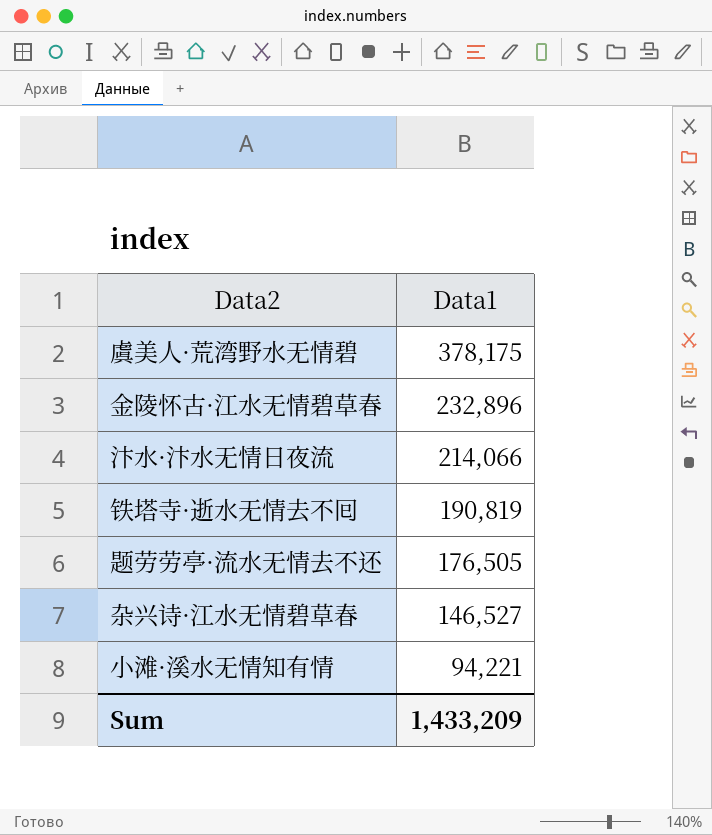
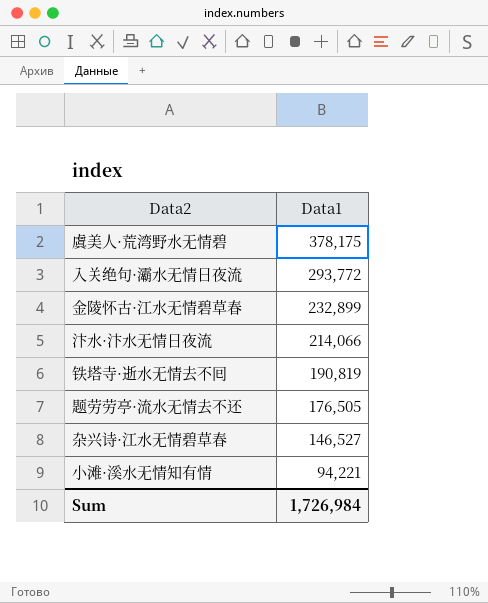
row 入关绝句·灞水无情日夜流: none -> 293,772
金陵怀古·江水无情碧草春 | Data1: 232,896 -> 232,899
Sum | Data1: 1,433,209 -> 1,726,984

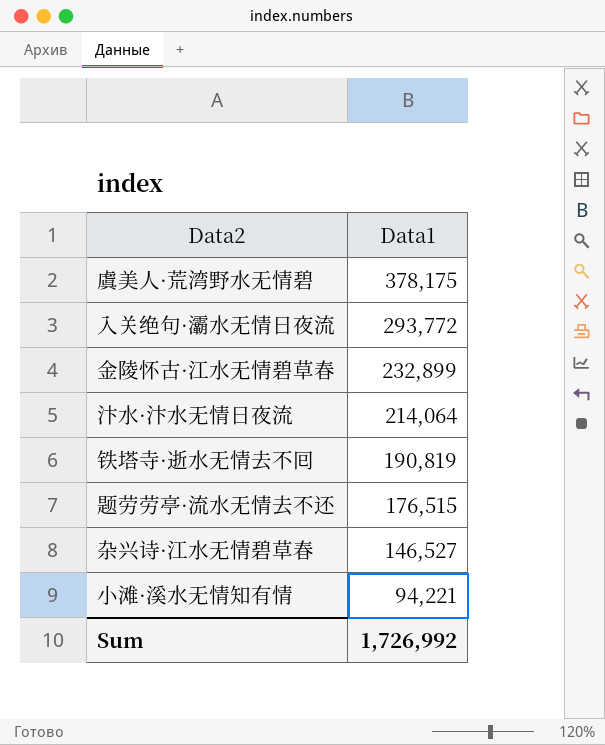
汴水·汴水无情日夜流 | Data1: 214,066 -> 214,064
题劳劳亭·流水无情去不还 | Data1: 176,505 -> 176,515
Sum | Data1: 1,726,984 -> 1,726,992

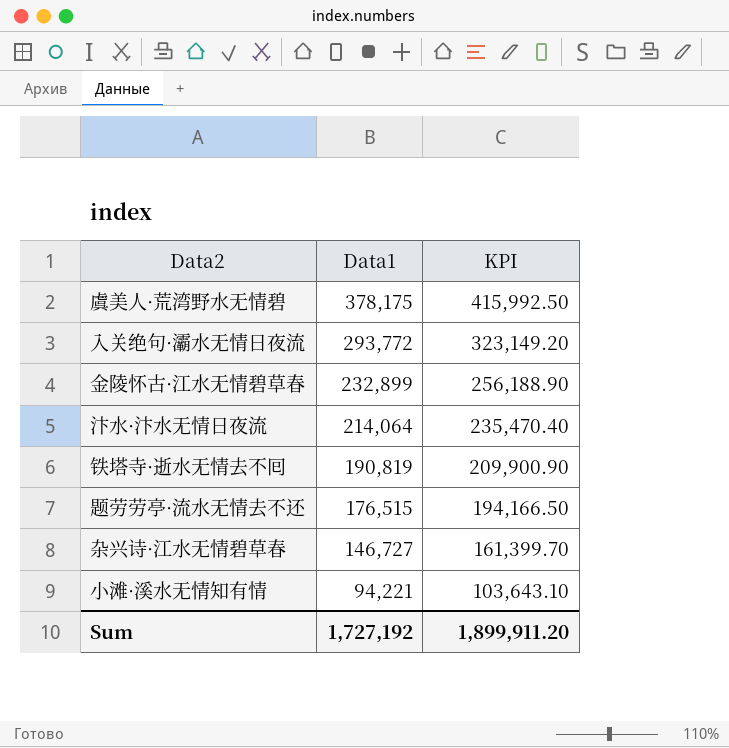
column KPI | formula: none -> [Data1] * 1.1
杂兴诗·江水无情碧草春 | Data1: 146,527 -> 146,727
Sum | Data1: 1,726,992 -> 1,727,192

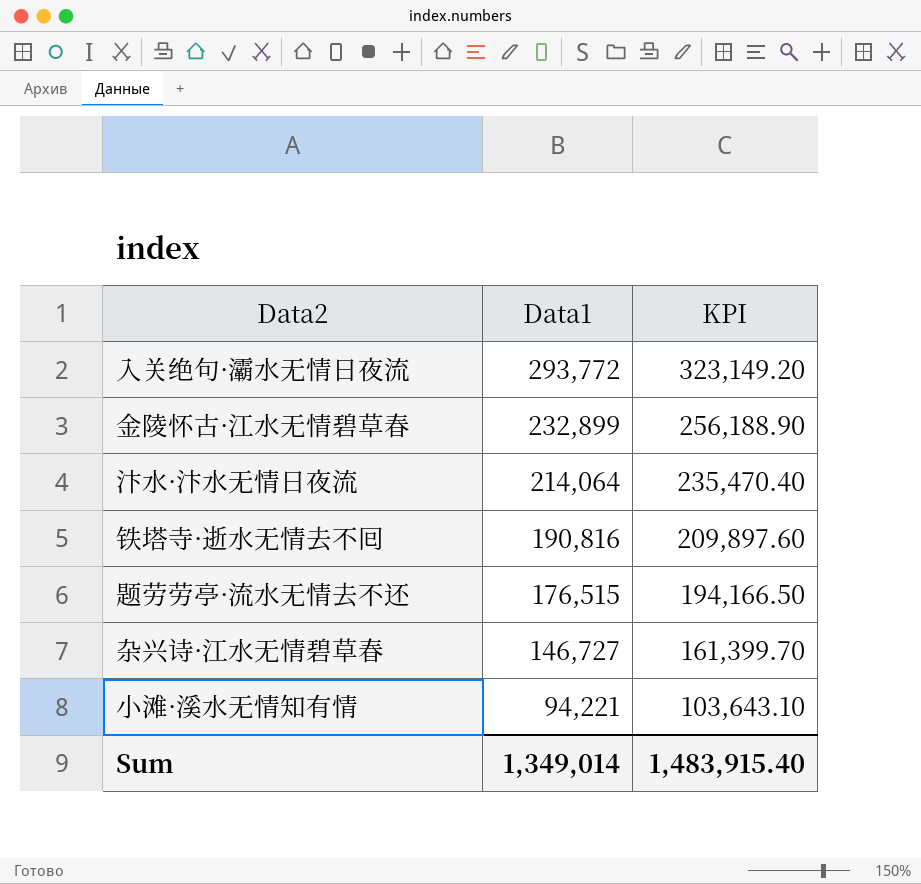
row 虞美人·荒湾野水无情碧: 378,175 | 415,992.50 -> none
铁塔寺·逝水无情去不囘 | Data1: 190,819 -> 190,816
铁塔寺·逝水无情去不囘 | KPI: 209,900.90 -> 209,897.60
Sum | Data1: 1,727,192 -> 1,349,014
Sum | KPI: 1,899,911.20 -> 1,483,915.40

